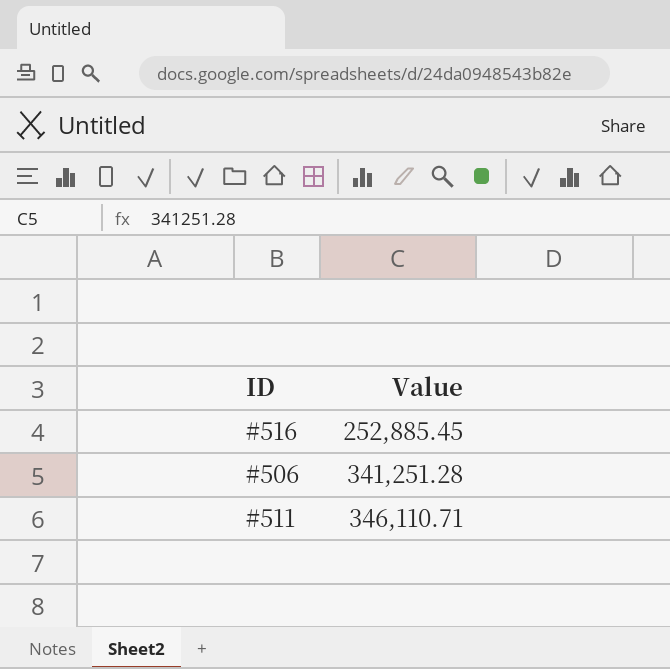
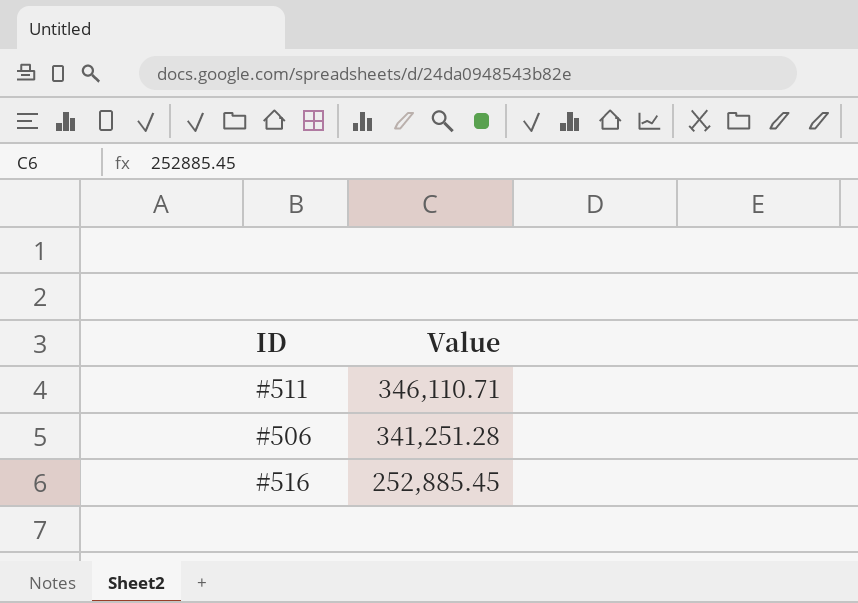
row order: Value ascending -> Value descending

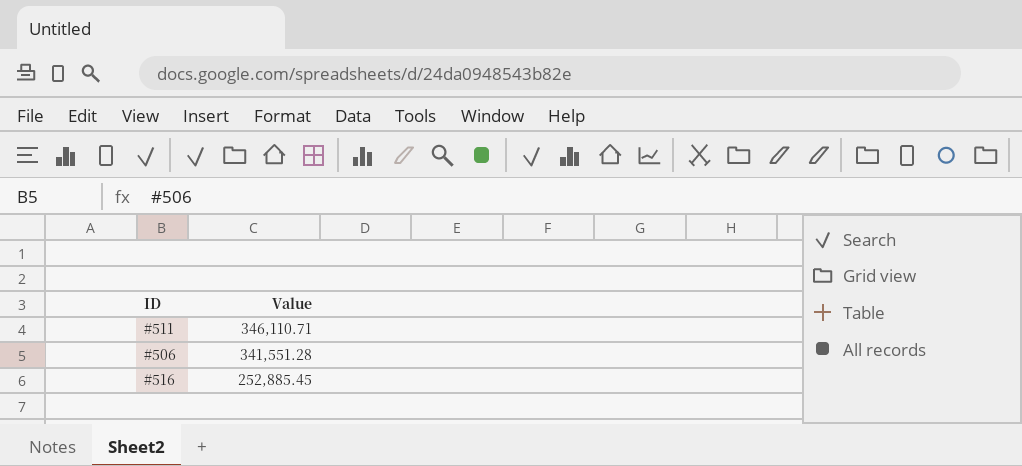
#506 | Value: 341,251.28 -> 341,551.28

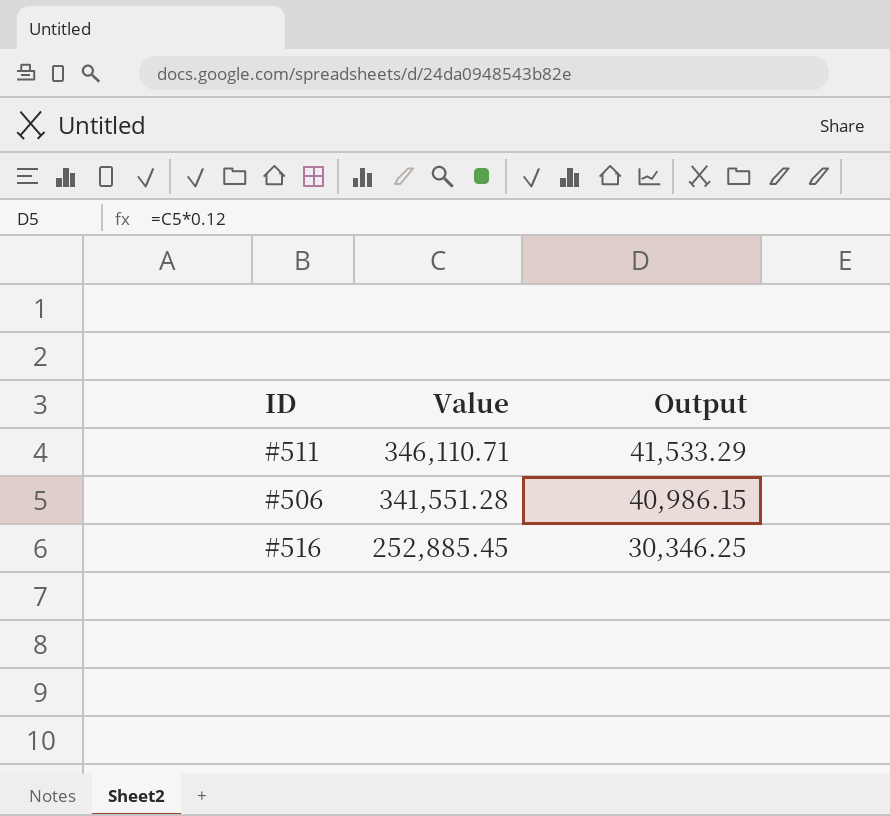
column Output | formula: none -> [Value] * 0.12

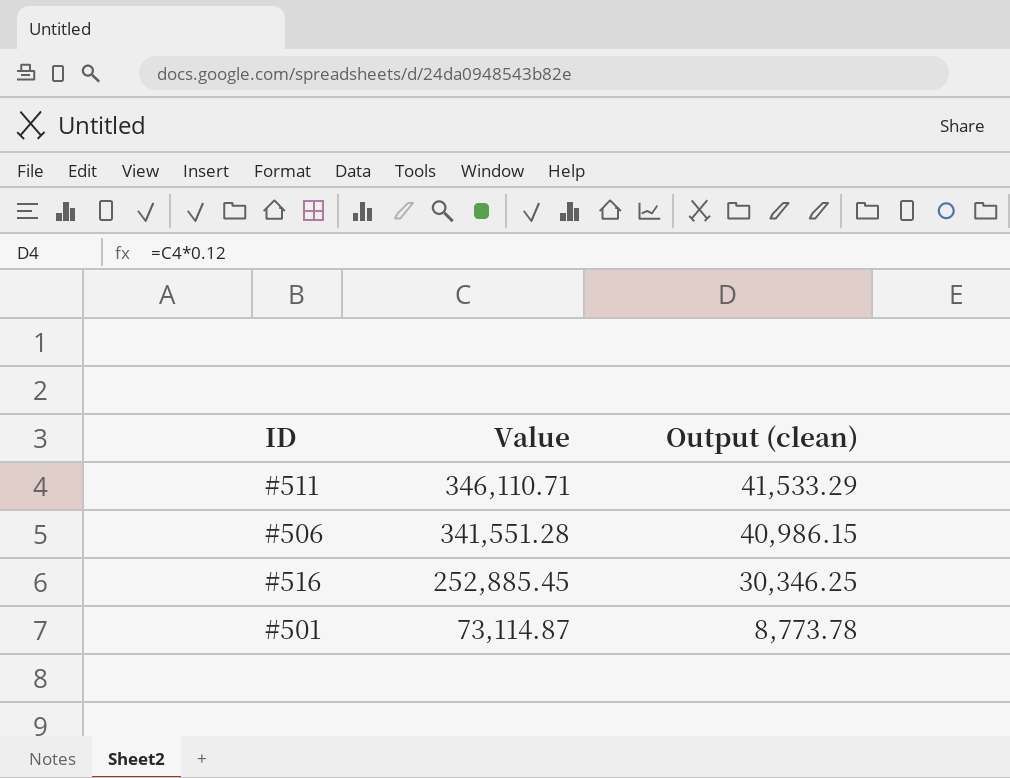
column name: Output -> Output (clean)
row #501: none -> 73,114.87 | 8,773.78

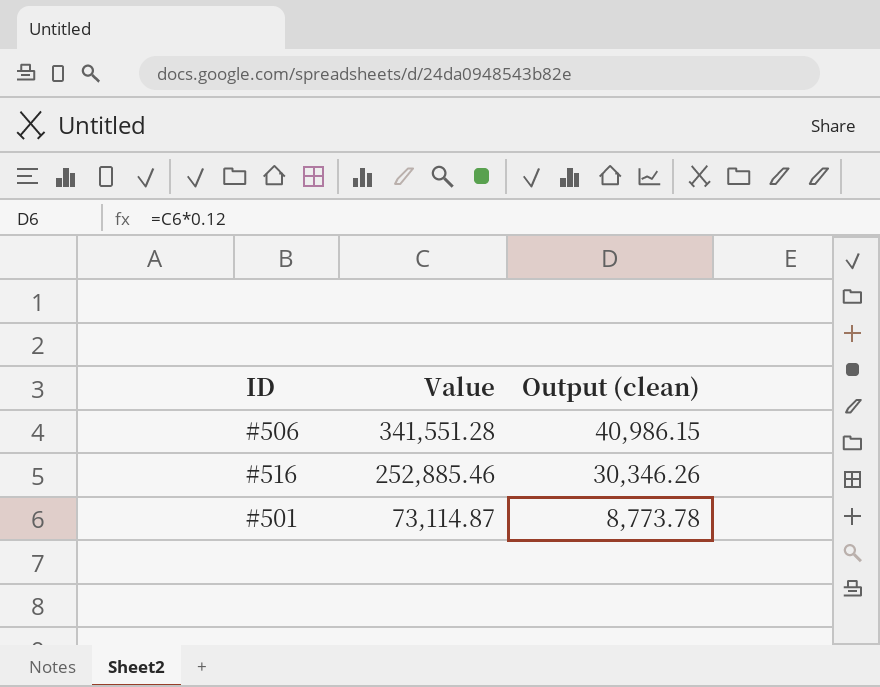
row #511: 346,110.71 | 41,533.29 -> none
#516 | Value: 252,885.45 -> 252,885.46
#516 | Output (clean): 30,346.25 -> 30,346.26

